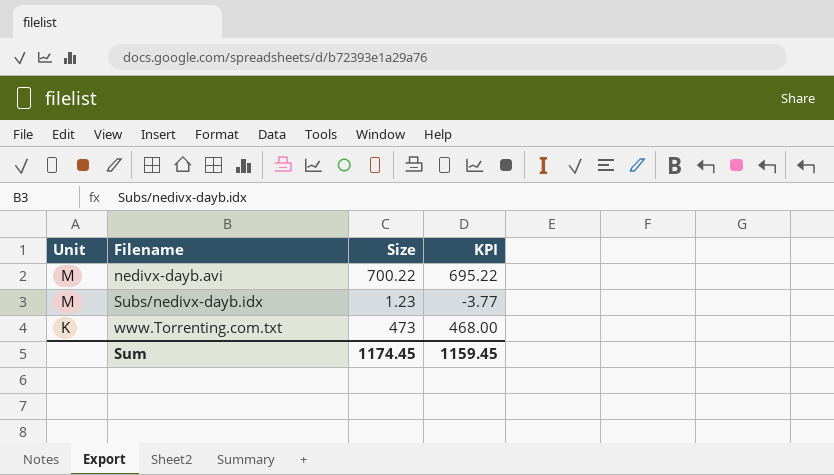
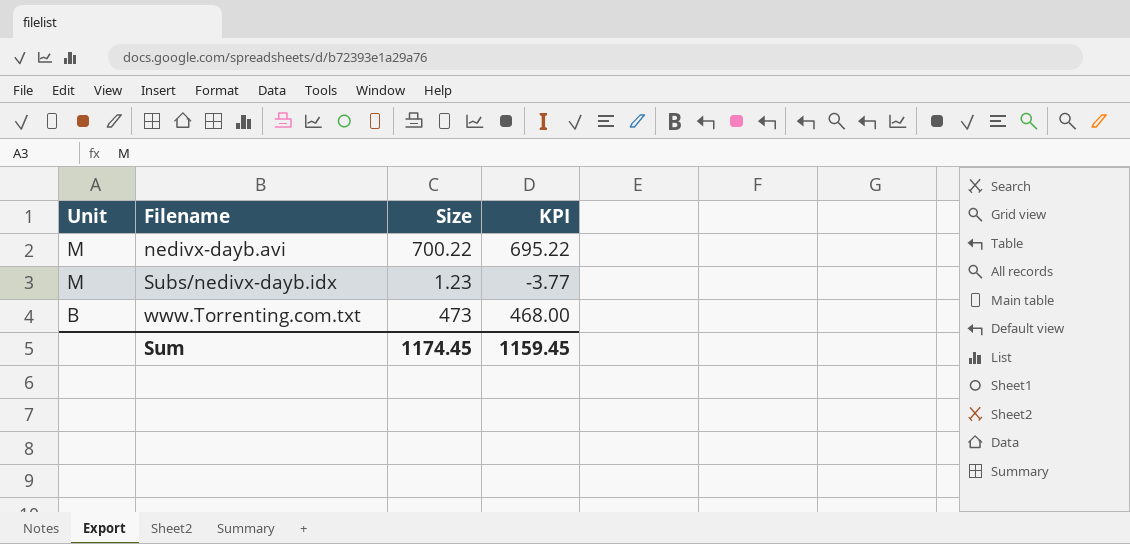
www.Torrenting.com.txt | Unit: K -> B

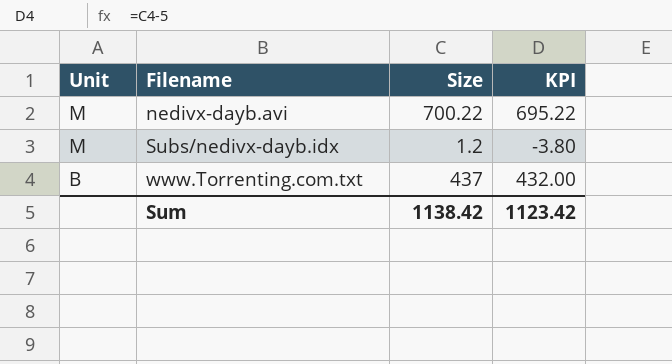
Subs/nedivx-dayb.idx | Size: 1.23 -> 1.2
Subs/nedivx-dayb.idx | KPI: -3.77 -> -3.80
www.Torrenting.com.txt | Size: 473 -> 437
www.Torrenting.com.txt | KPI: 468.00 -> 432.00
Sum | Size: 1174.45 -> 1138.42
Sum | KPI: 1159.45 -> 1123.42

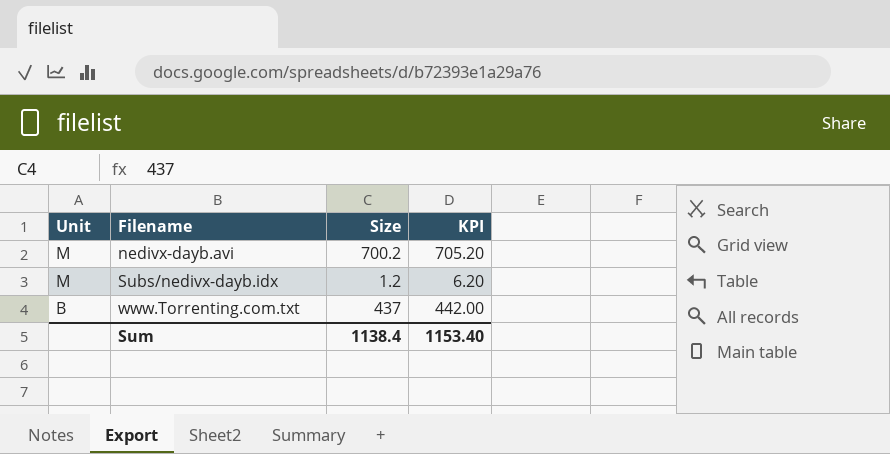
column KPI | formula: [Size] - 5 -> [Size] + 5
nedivx-dayb.avi | Size: 700.22 -> 700.2
Sum | Size: 1138.42 -> 1138.4
Sum | KPI: 1123.42 -> 1153.40

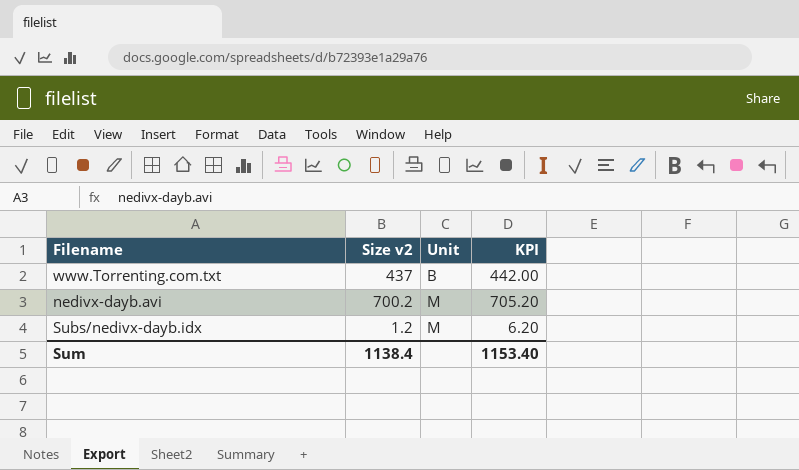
row order: Unit descending -> Unit ascending
column name: Size -> Size v2
column Unit | position: 1 -> 3

